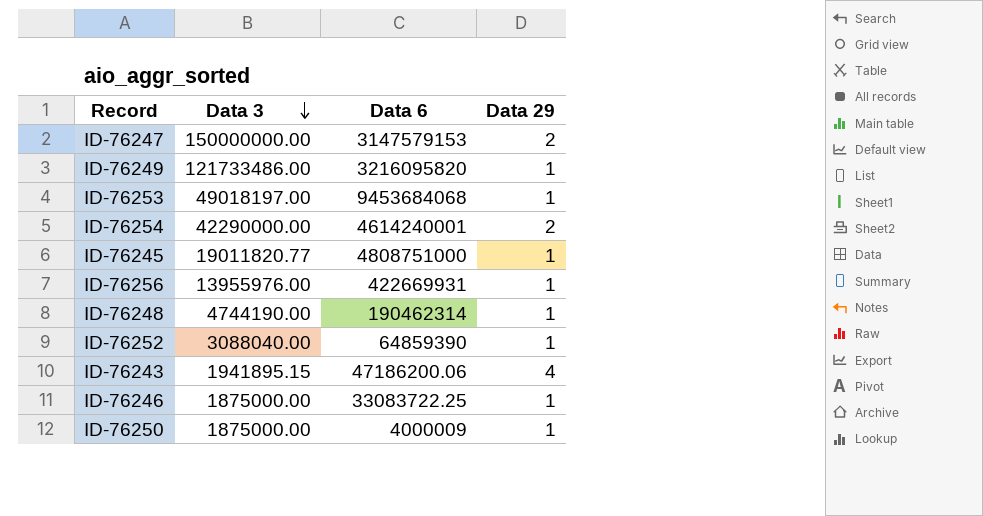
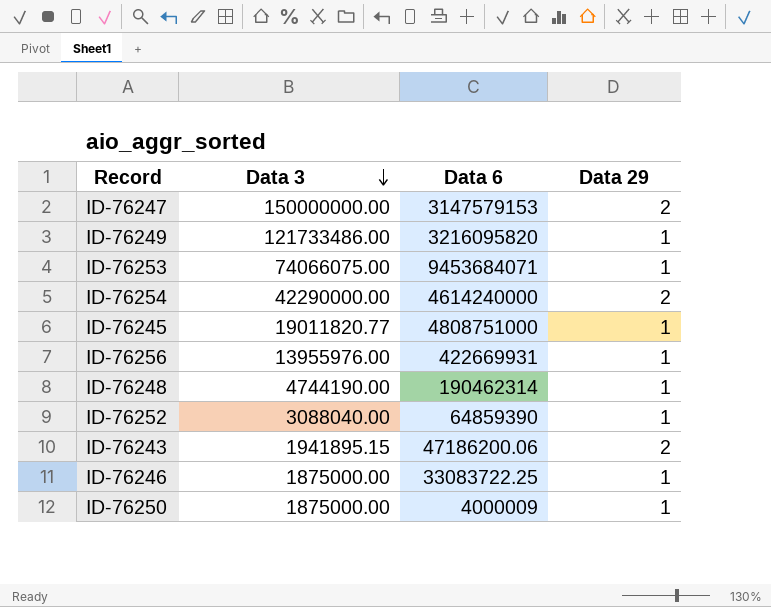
ID-76253 | Data 3: 49018197.00 -> 74066075.00
ID-76253 | Data 6: 9453684068 -> 9453684071
ID-76254 | Data 6: 4614240001 -> 4614240000
ID-76243 | Data 29: 4 -> 2

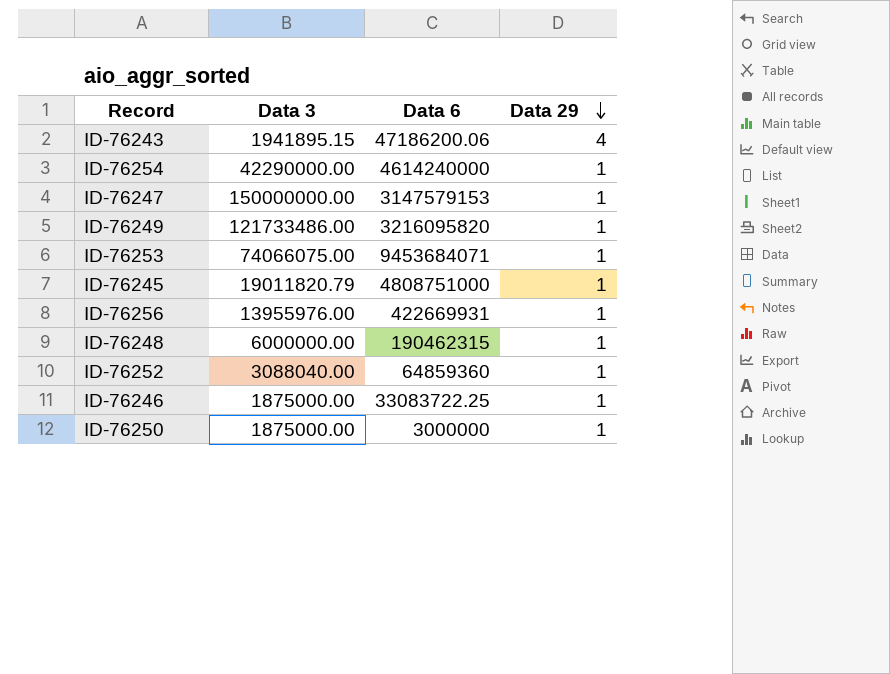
row order: Data 3 descending -> Data 29 descending
ID-76243 | Data 29: 2 -> 4
ID-76254 | Data 29: 2 -> 1
ID-76247 | Data 29: 2 -> 1
ID-76245 | Data 3: 19011820.77 -> 19011820.79
ID-76248 | Data 3: 4744190.00 -> 6000000.00
ID-76248 | Data 6: 190462314 -> 190462315
ID-76252 | Data 6: 64859390 -> 64859360
ID-76250 | Data 6: 4000009 -> 3000000

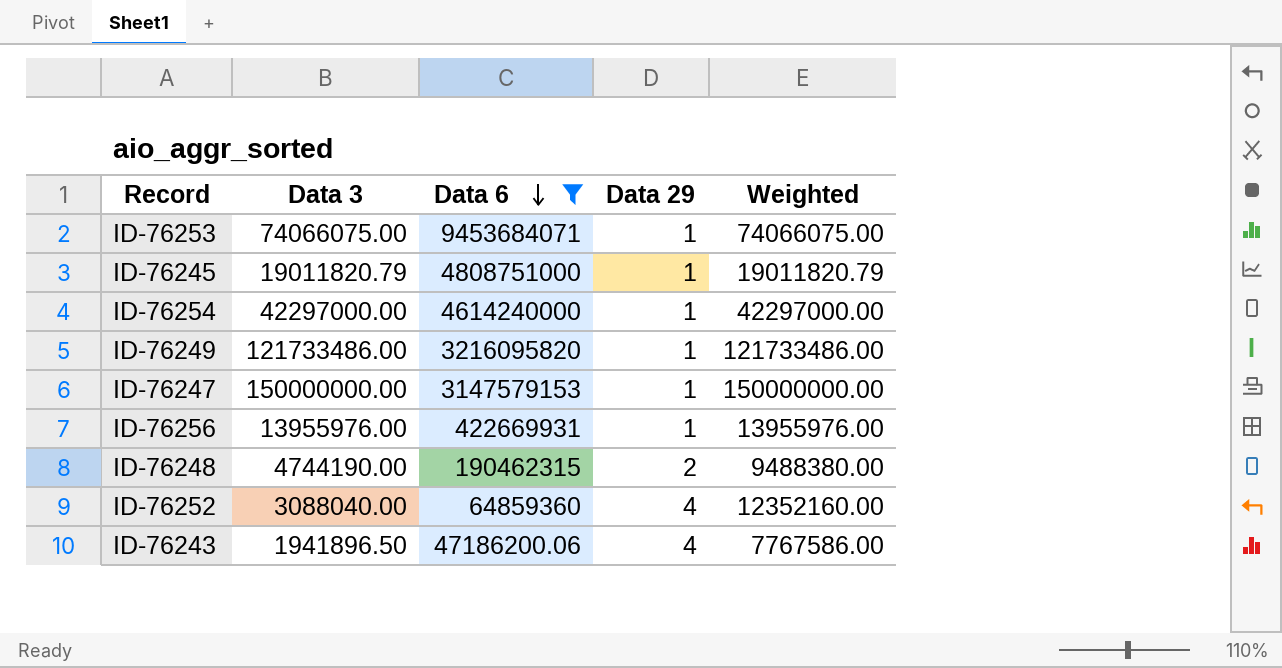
filter: none -> Data 6 >= 47186200.06
row order: Data 29 descending -> Data 6 descending
column Weighted | formula: none -> [Data 3] * [Data 29]
ID-76254 | Data 3: 42290000.00 -> 42297000.00
ID-76248 | Data 3: 6000000.00 -> 4744190.00
ID-76248 | Data 29: 1 -> 2
ID-76252 | Data 29: 1 -> 4
ID-76243 | Data 3: 1941895.15 -> 1941896.50

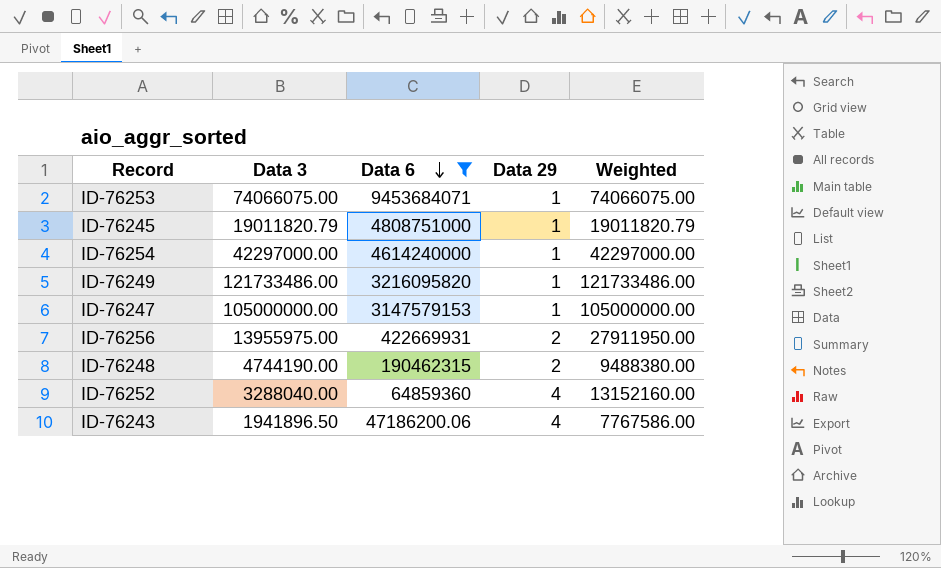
ID-76247 | Data 3: 150000000.00 -> 105000000.00
ID-76247 | Weighted: 150000000.00 -> 105000000.00
ID-76256 | Data 3: 13955976.00 -> 13955975.00
ID-76256 | Data 29: 1 -> 2
ID-76256 | Weighted: 13955976.00 -> 27911950.00
ID-76252 | Data 3: 3088040.00 -> 3288040.00
ID-76252 | Weighted: 12352160.00 -> 13152160.00

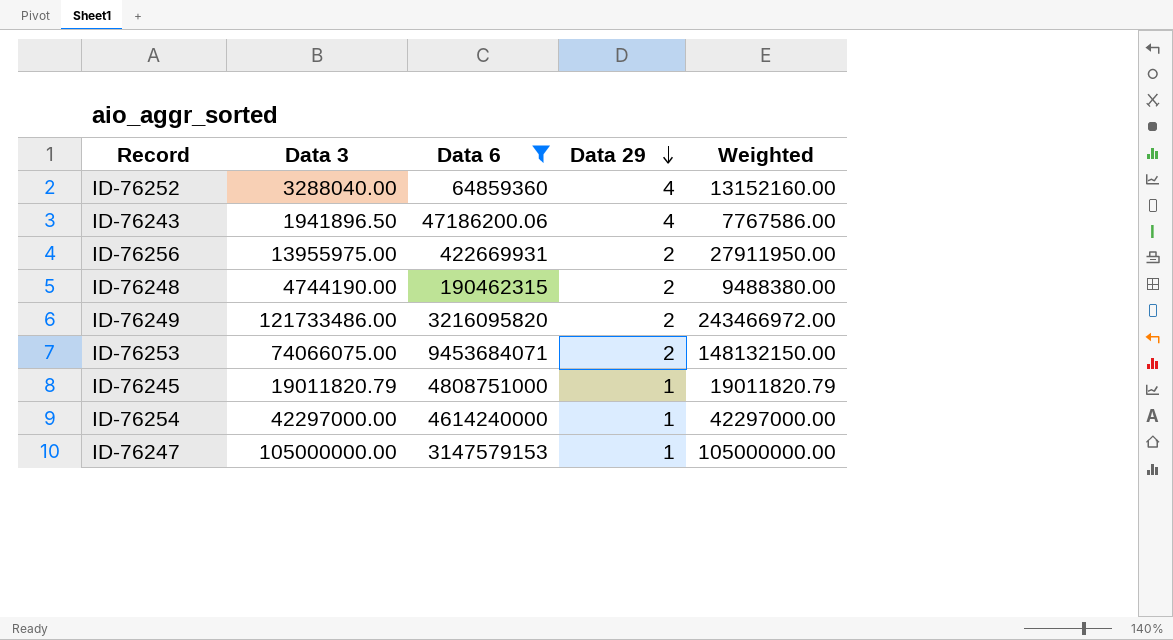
row order: Data 6 descending -> Data 29 descending
ID-76249 | Data 29: 1 -> 2
ID-76249 | Weighted: 121733486.00 -> 243466972.00
ID-76253 | Data 29: 1 -> 2
ID-76253 | Weighted: 74066075.00 -> 148132150.00

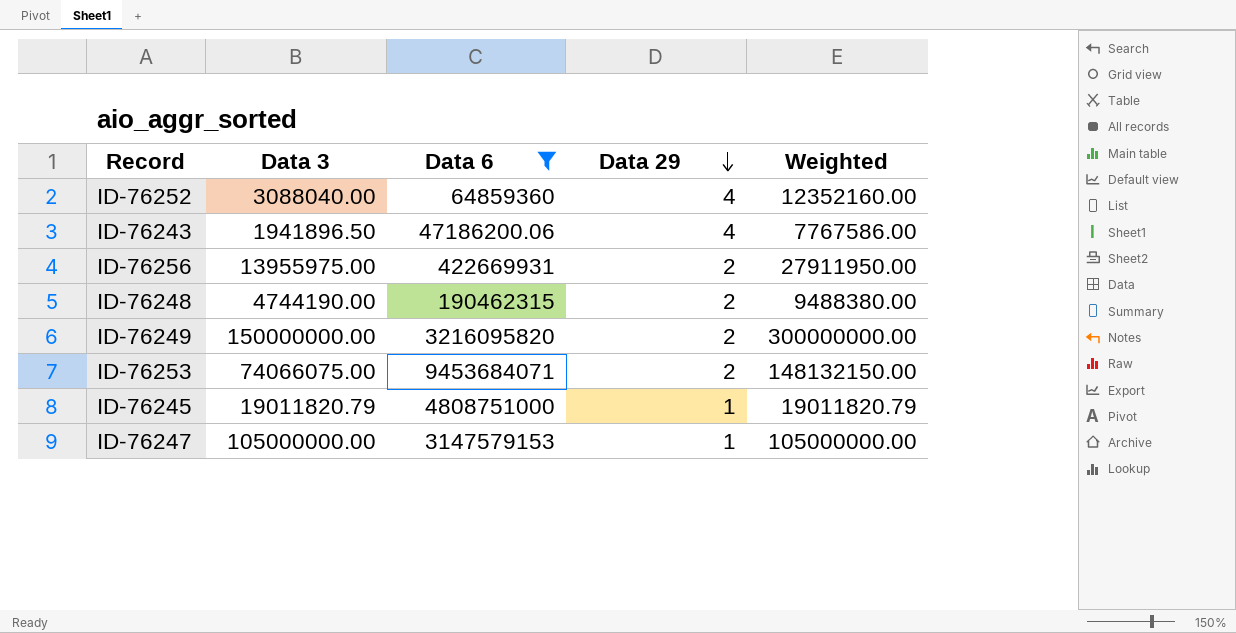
row ID-76254: 42297000.00 | 4614240000 | 1 | 42297000.00 -> none
ID-76252 | Data 3: 3288040.00 -> 3088040.00
ID-76252 | Weighted: 13152160.00 -> 12352160.00
ID-76249 | Data 3: 121733486.00 -> 150000000.00
ID-76249 | Weighted: 243466972.00 -> 300000000.00

